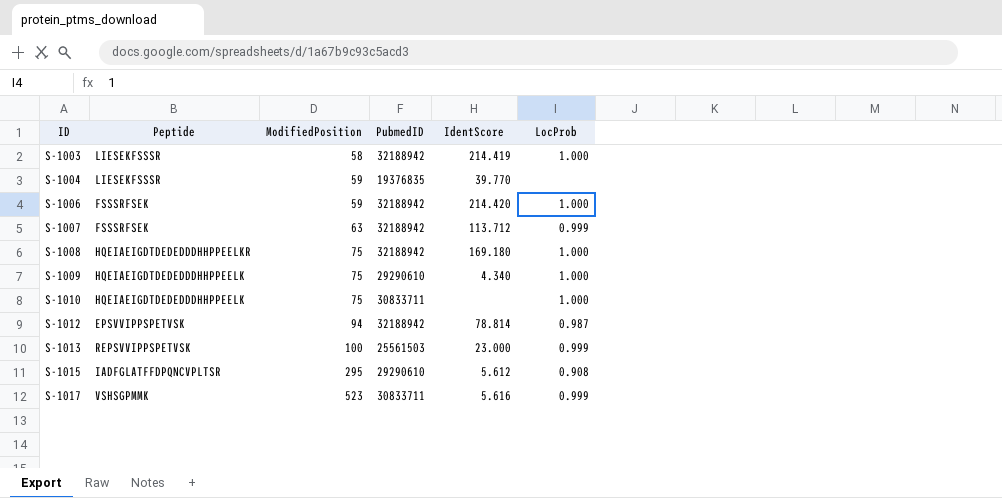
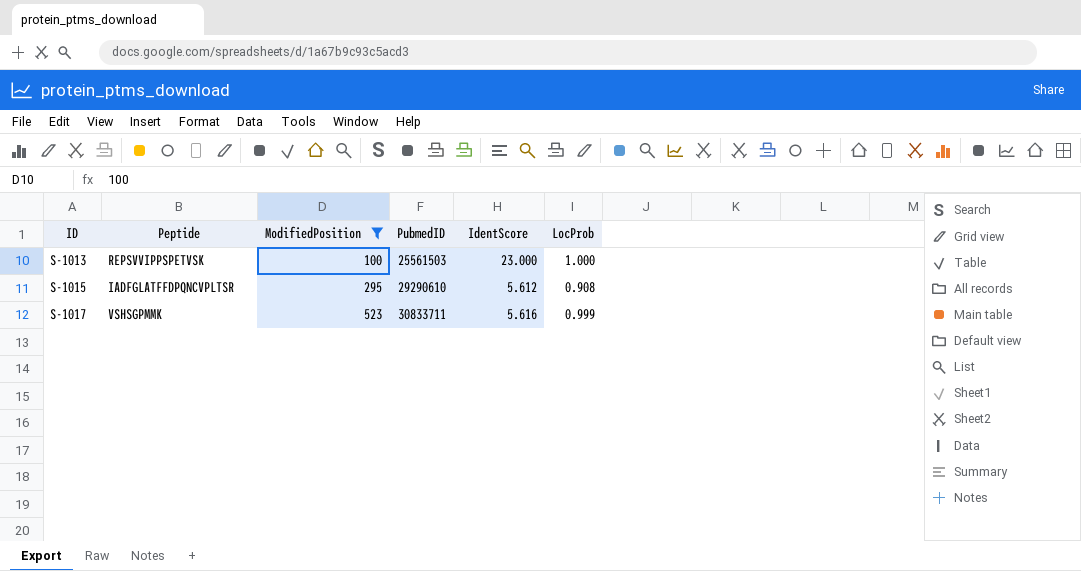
filter: none -> ModifiedPosition >= 100
S-1013 | LocProb: 0.999 -> 1.000

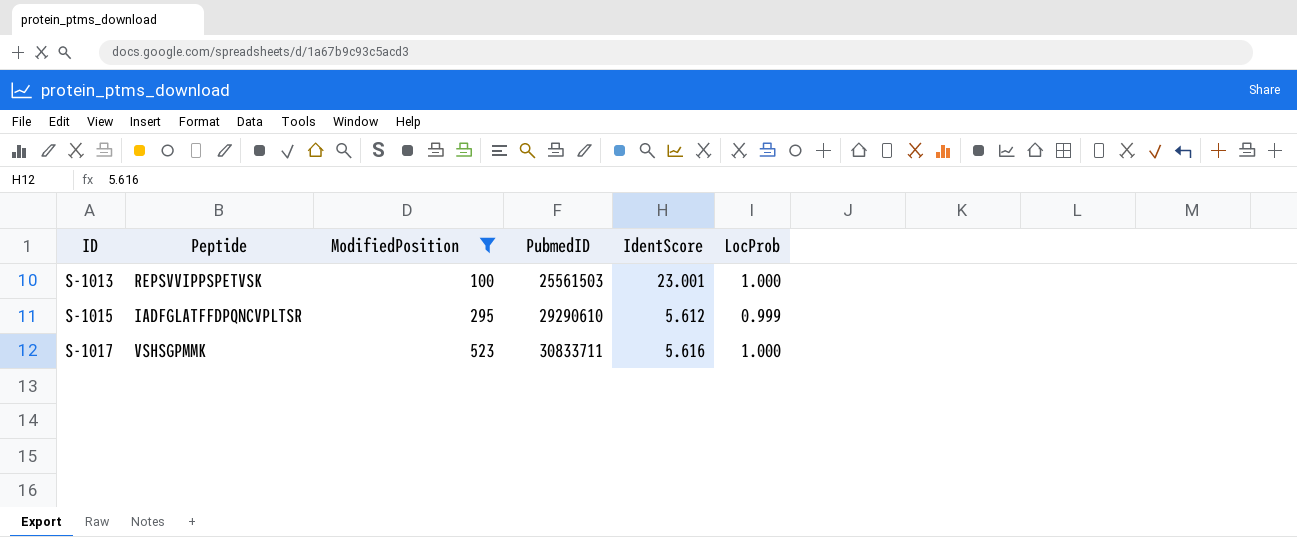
S-1013 | IdentScore: 23.000 -> 23.001
S-1015 | LocProb: 0.908 -> 0.999
S-1017 | LocProb: 0.999 -> 1.000

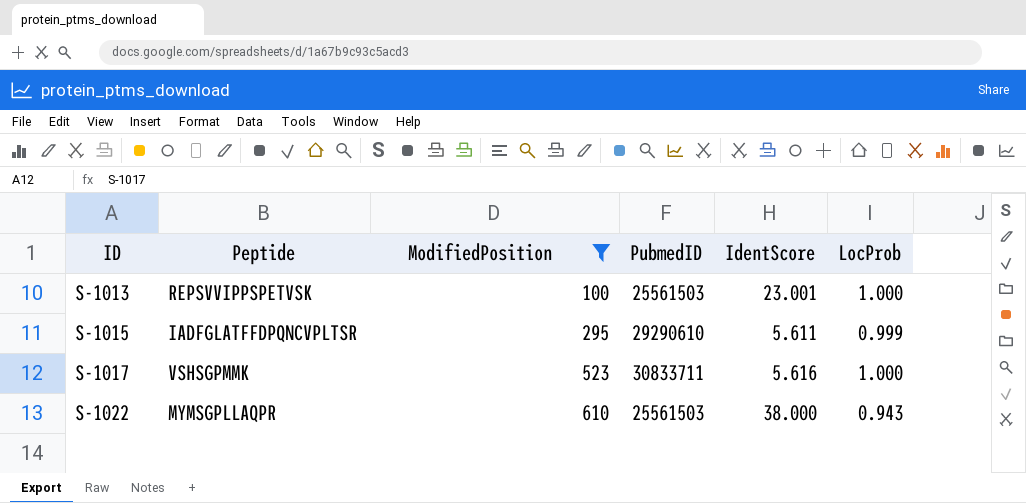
S-1015 | IdentScore: 5.612 -> 5.611
row S-1022: none -> MYMSGPLLAQPR | 610 | 25561503 | 38.000 | 0.943

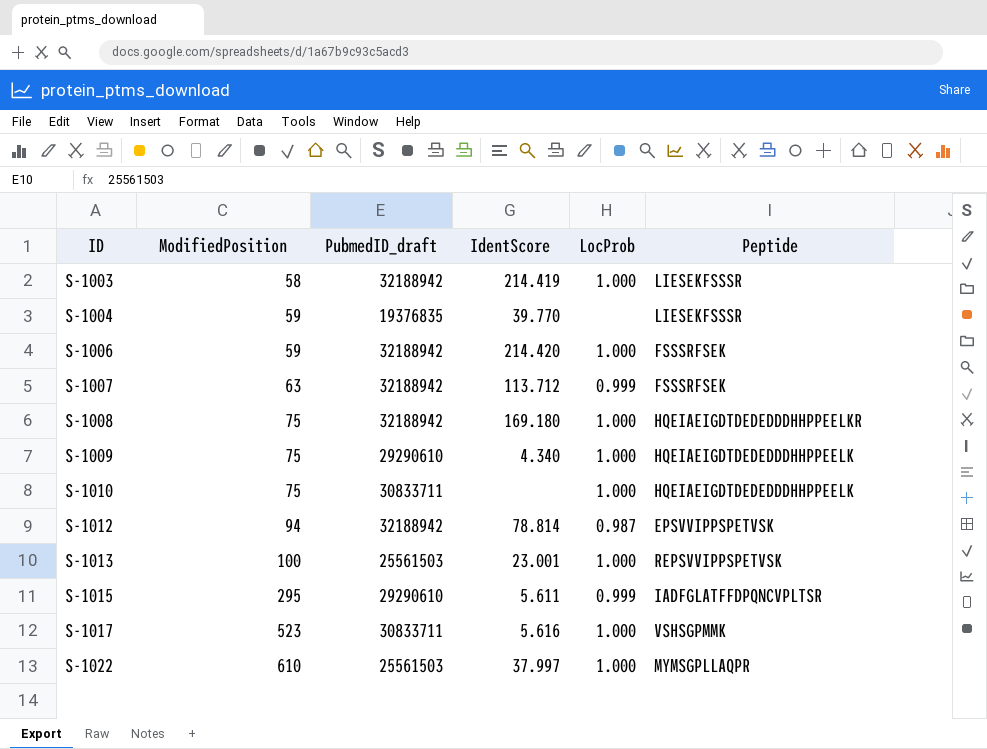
filter: ModifiedPosition >= 100 -> none
column name: PubmedID -> PubmedID_draft
column Peptide | position: 2 -> 6
S-1022 | IdentScore: 38.000 -> 37.997
S-1022 | LocProb: 0.943 -> 1.000

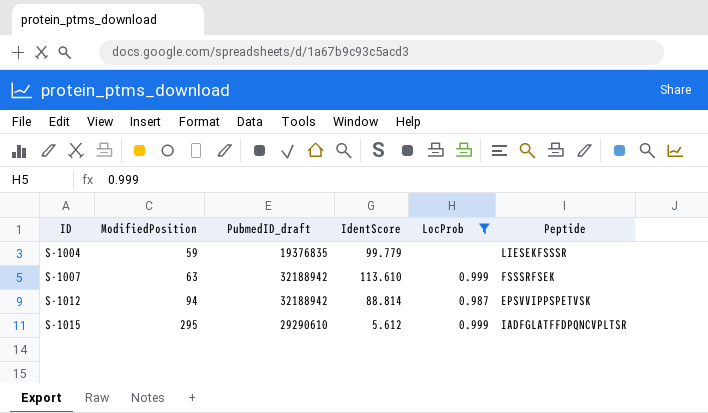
filter: none -> LocProb != 1.000
S-1004 | IdentScore: 39.770 -> 99.779
S-1007 | IdentScore: 113.712 -> 113.610
S-1012 | IdentScore: 78.814 -> 88.814
S-1015 | IdentScore: 5.611 -> 5.612

